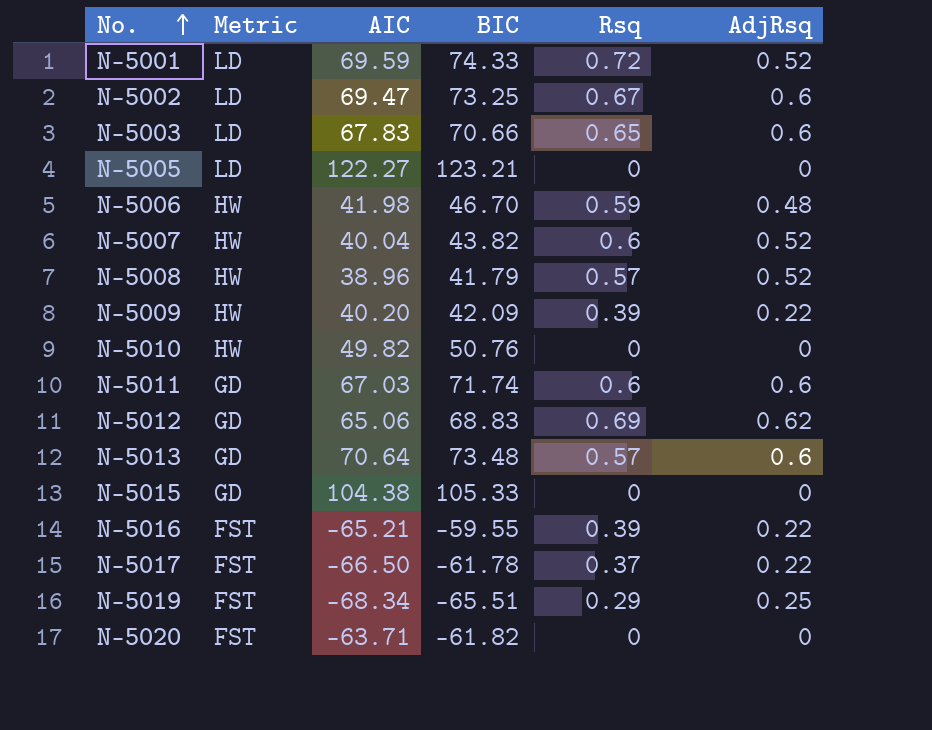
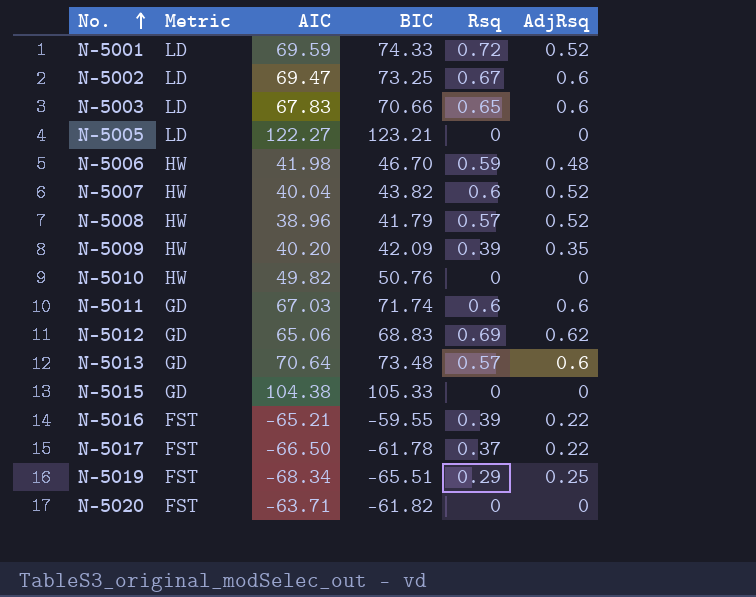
N-5009 | AdjRsq: 0.22 -> 0.35

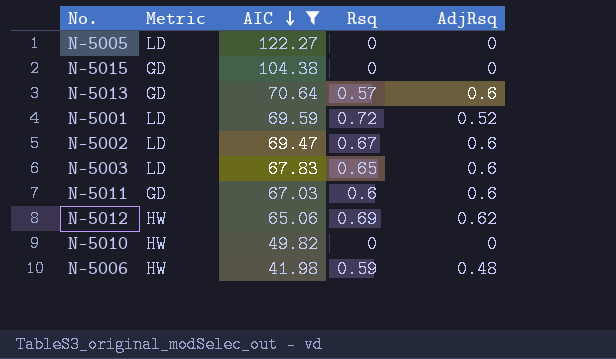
filter: none -> AIC >= 41.98
row order: No. ascending -> AIC descending
column BIC | position: 4 -> none
N-5012 | Metric: GD -> HW

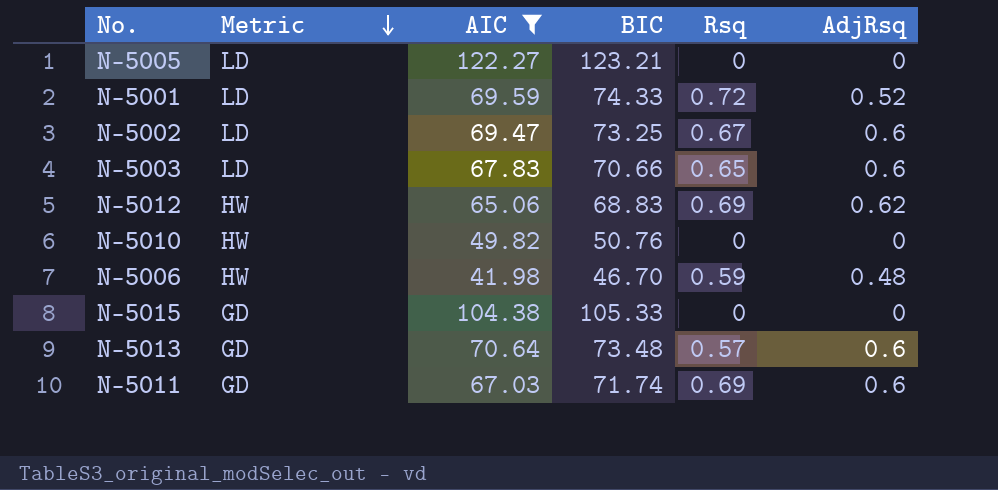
row order: AIC descending -> Metric descending
column BIC | position: none -> 4
N-5011 | Rsq: 0.6 -> 0.69

